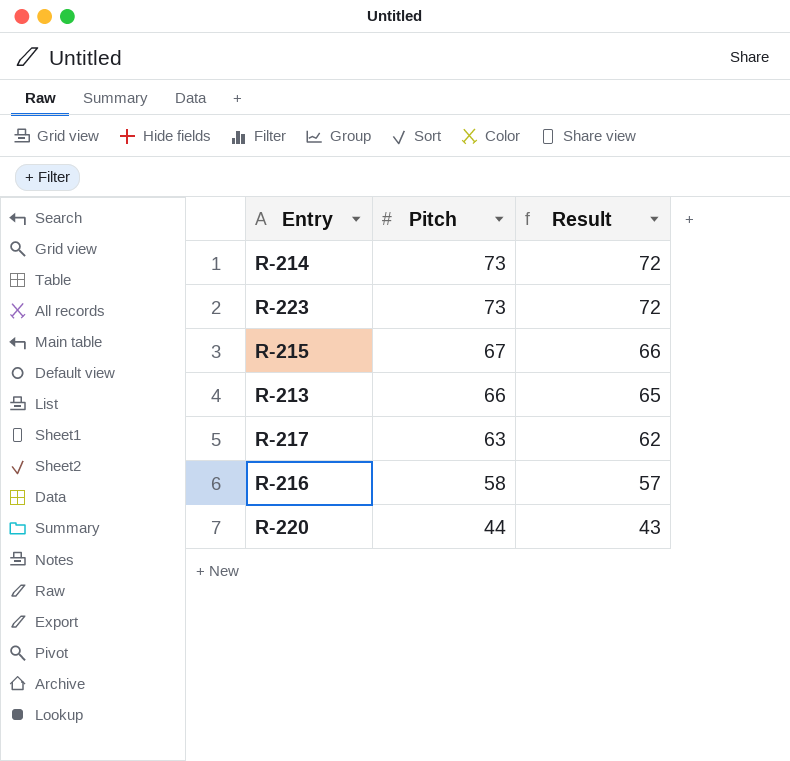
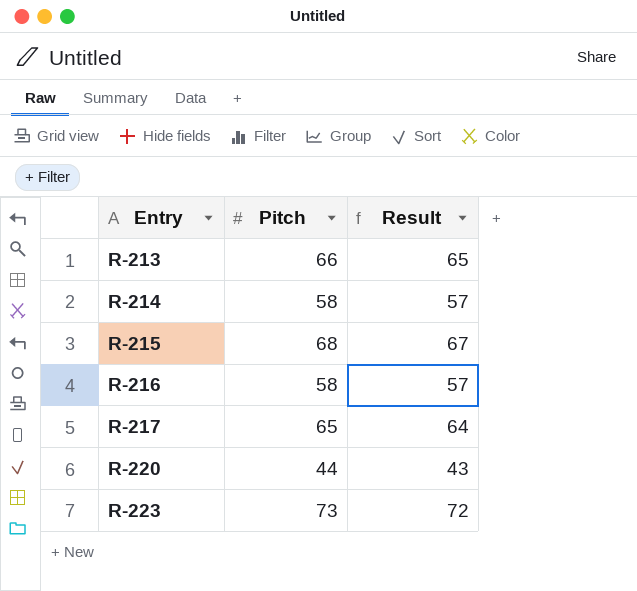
row order: Pitch descending -> Entry ascending
R-214 | Pitch: 73 -> 58
R-214 | Result: 72 -> 57
R-215 | Pitch: 67 -> 68
R-215 | Result: 66 -> 67
R-217 | Pitch: 63 -> 65
R-217 | Result: 62 -> 64

